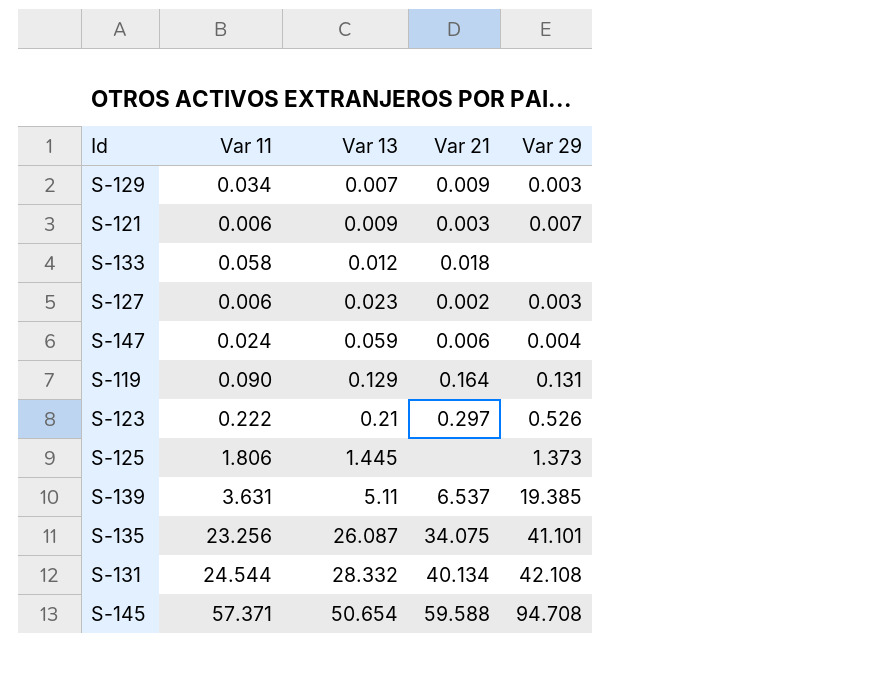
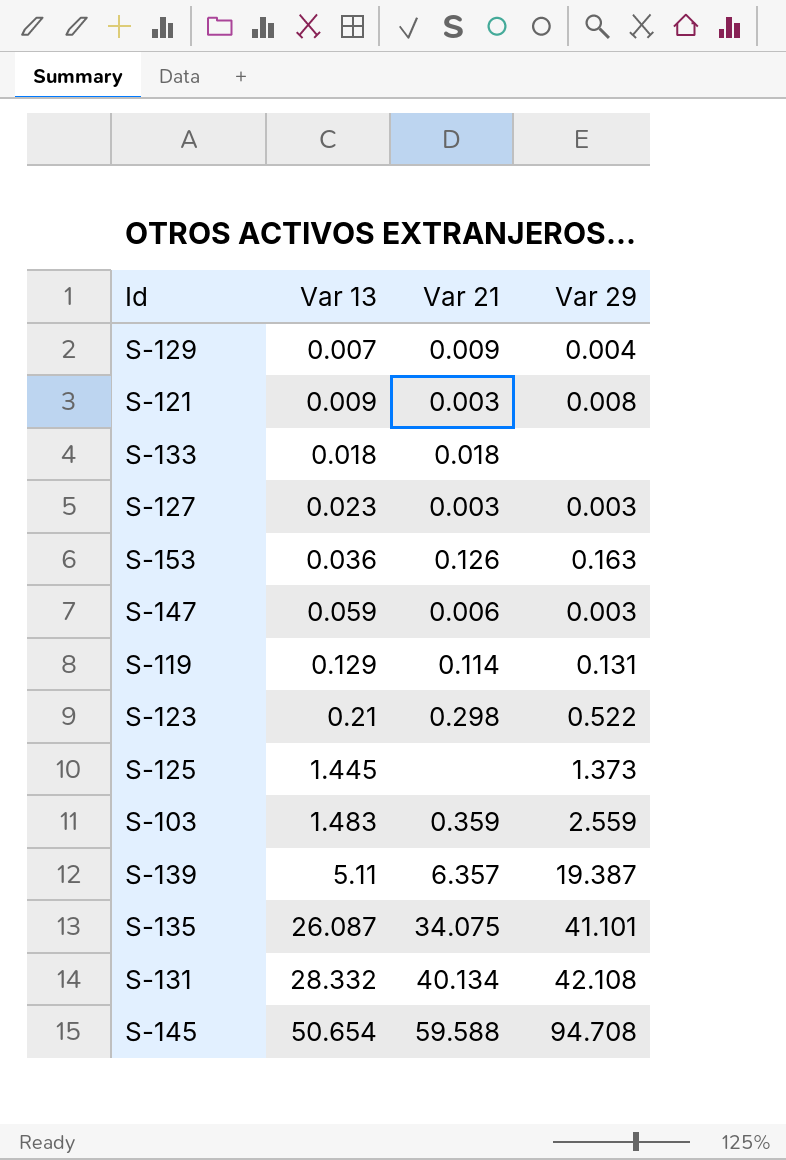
column Var 11 | position: 2 -> none
S-129 | Var 29: 0.003 -> 0.004
S-121 | Var 29: 0.007 -> 0.008
S-133 | Var 13: 0.012 -> 0.018
S-127 | Var 21: 0.002 -> 0.003
row S-153: none -> 0.036 | 0.126 | 0.163
S-147 | Var 29: 0.004 -> 0.003
S-119 | Var 21: 0.164 -> 0.114
S-123 | Var 21: 0.297 -> 0.298
S-123 | Var 29: 0.526 -> 0.522
row S-103: none -> 1.483 | 0.359 | 2.559
S-139 | Var 21: 6.537 -> 6.357
S-139 | Var 29: 19.385 -> 19.387

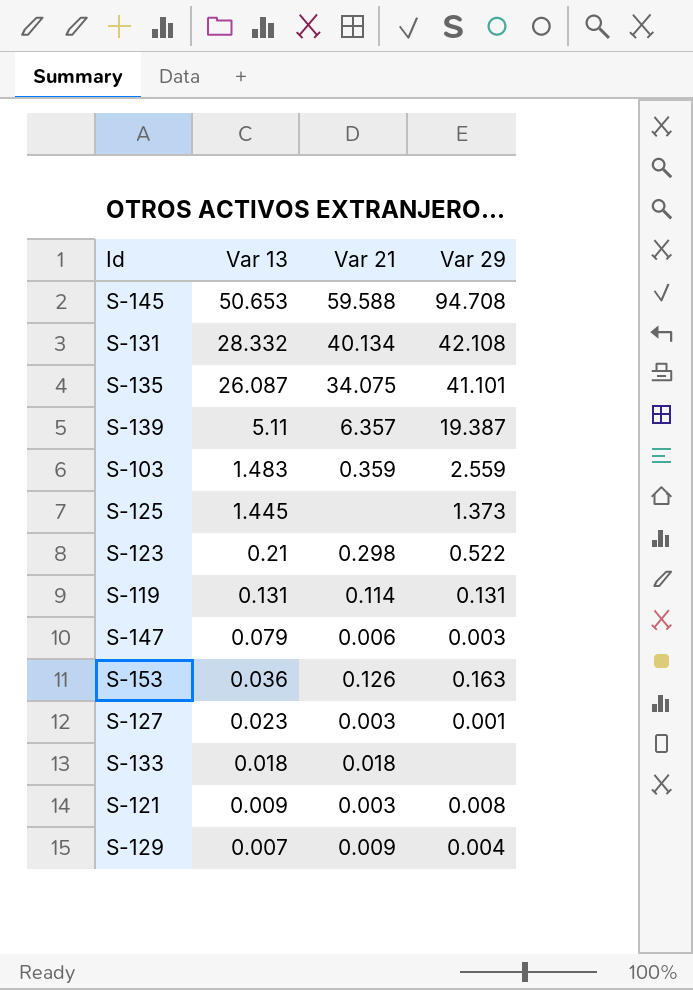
row order: Var 13 ascending -> Var 13 descending
S-145 | Var 13: 50.654 -> 50.653
S-119 | Var 13: 0.129 -> 0.131
S-147 | Var 13: 0.059 -> 0.079
S-127 | Var 29: 0.003 -> 0.001

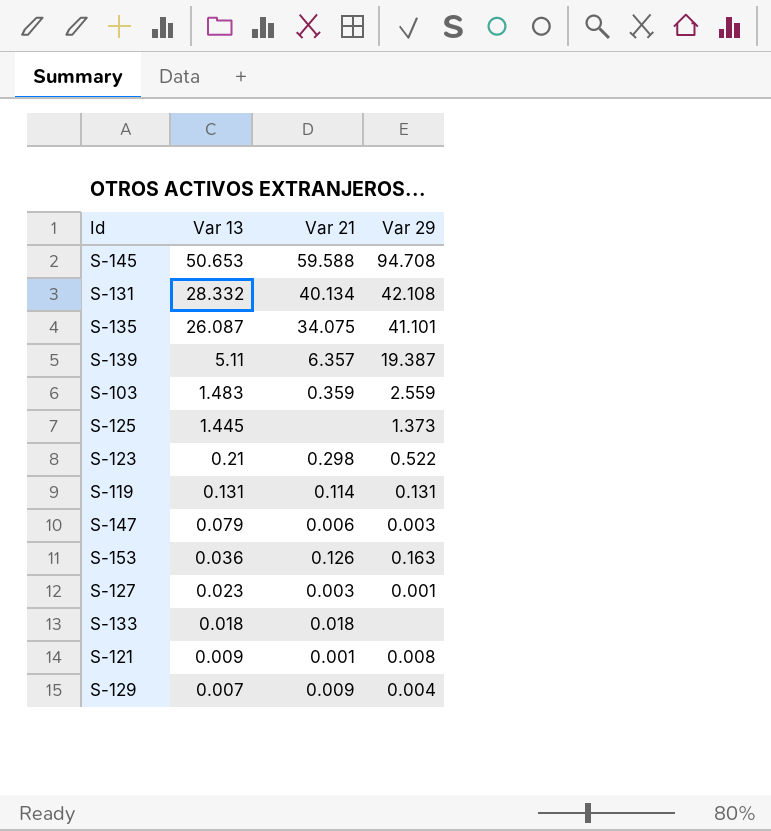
S-121 | Var 21: 0.003 -> 0.001

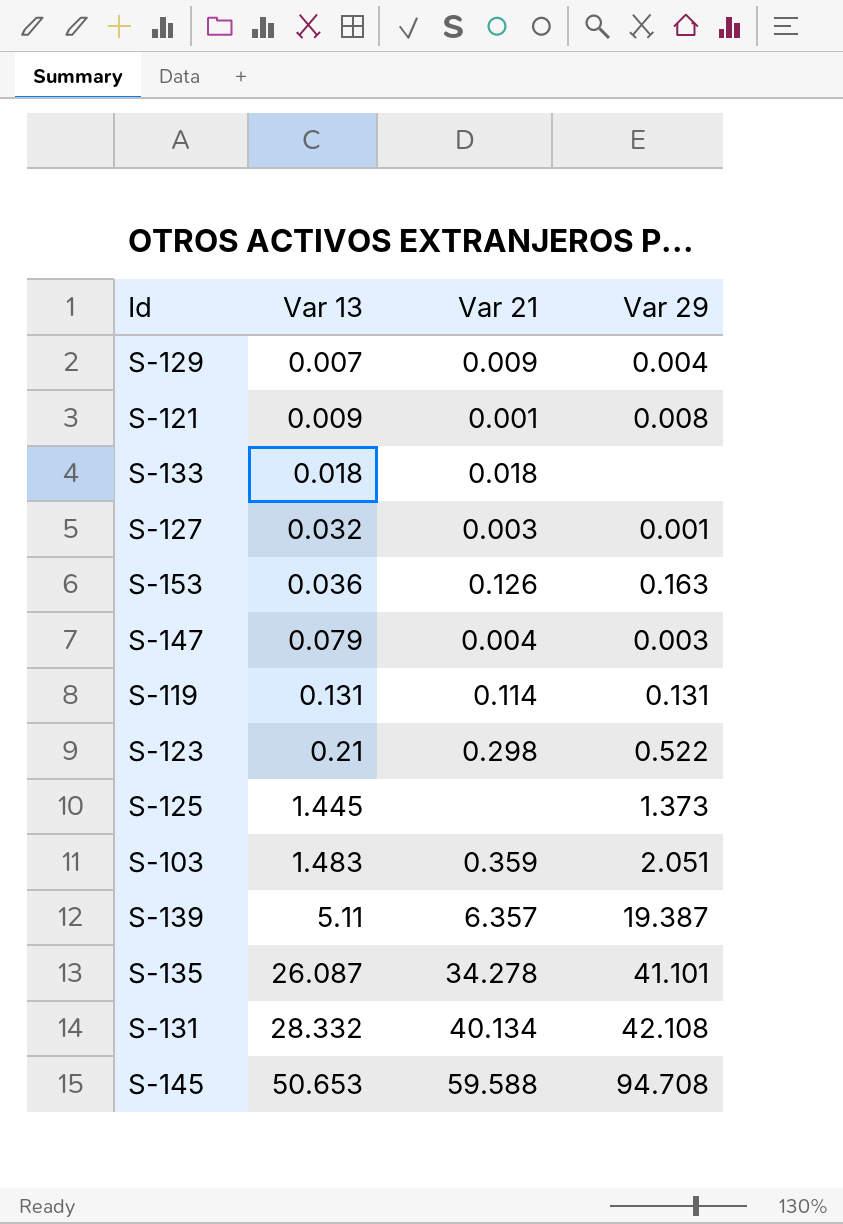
row order: Var 13 descending -> Var 13 ascending
S-127 | Var 13: 0.023 -> 0.032
S-147 | Var 21: 0.006 -> 0.004
S-103 | Var 29: 2.559 -> 2.051
S-135 | Var 21: 34.075 -> 34.278

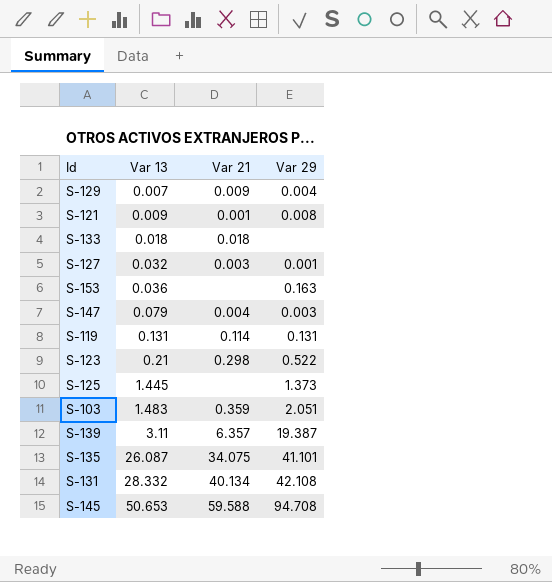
S-153 | Var 21: 0.126 -> none
S-139 | Var 13: 5.11 -> 3.11
S-135 | Var 21: 34.278 -> 34.075

